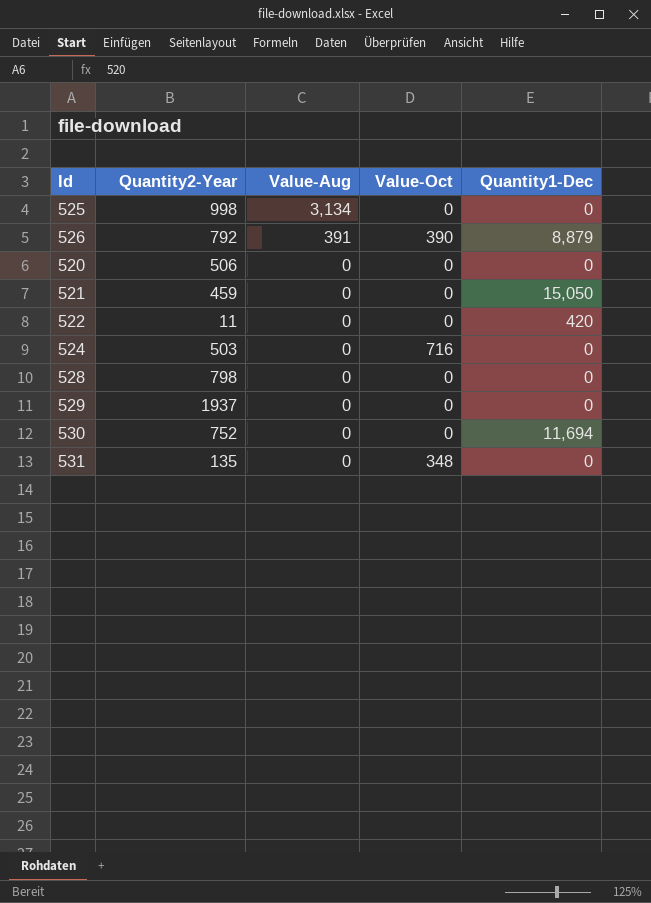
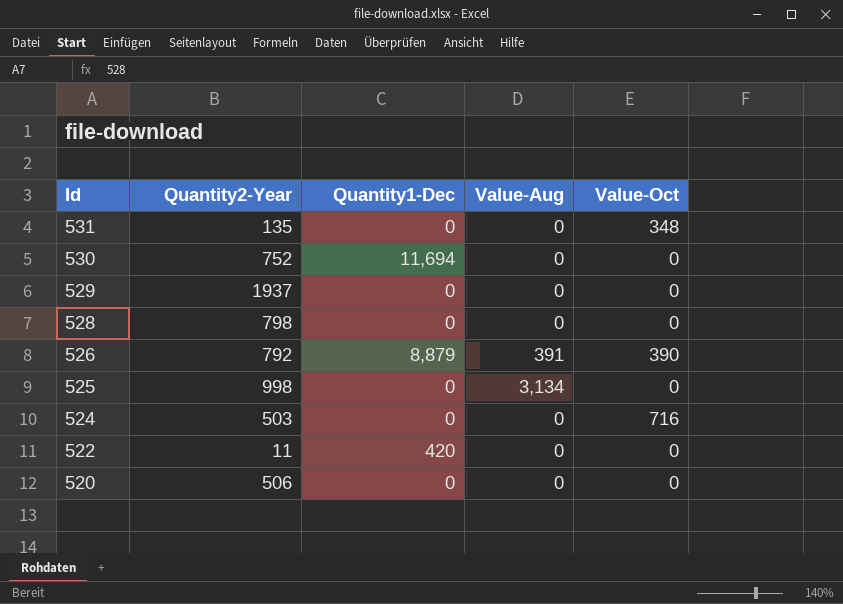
row order: Value-Aug descending -> Id descending
column Quantity1-Dec | position: 5 -> 3
row 521: 459 | 0 | 0 | 15,050 -> none

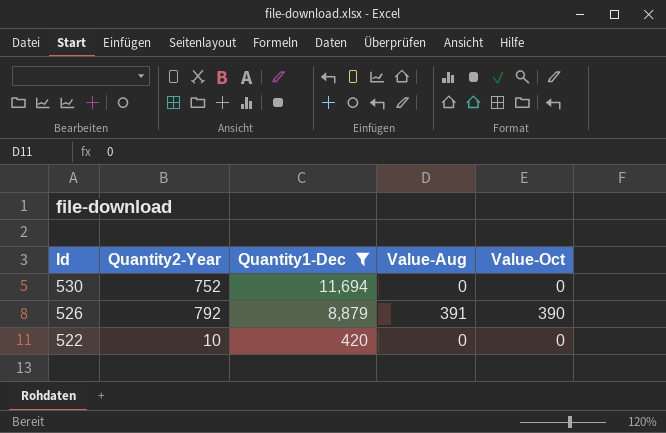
filter: none -> Quantity1-Dec != 0
522 | Quantity2-Year: 11 -> 10

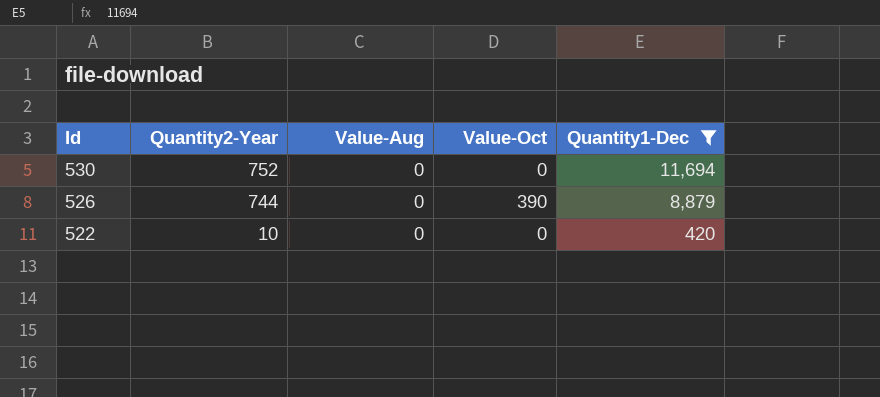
column Quantity1-Dec | position: 3 -> 5
526 | Quantity2-Year: 792 -> 744
526 | Value-Aug: 391 -> 0

